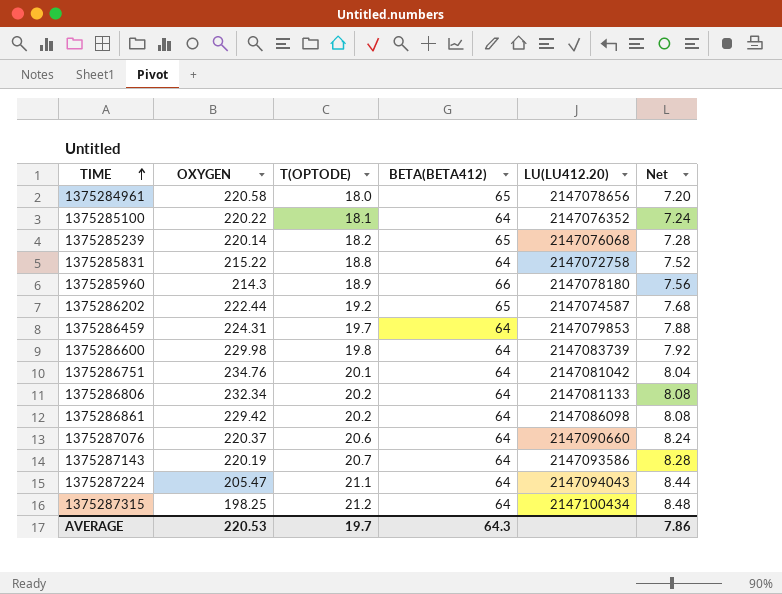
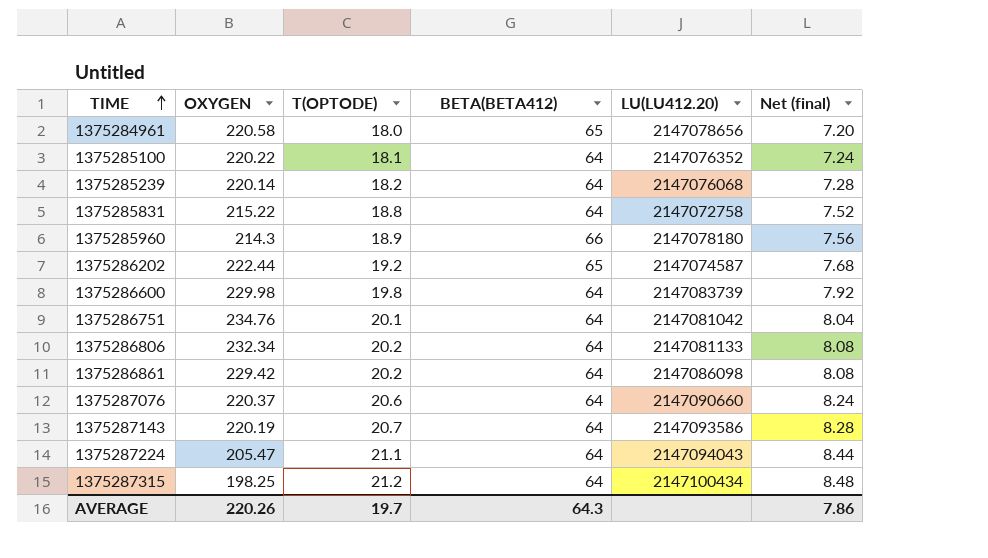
column name: Net -> Net (final)
row 1375286459: 224.31 | 19.7 | 64 | 2147079853 | 7.88 -> none
1375285239 | BETA(BETA412): 65 -> 64
AVERAGE | OXYGEN: 220.53 -> 220.26

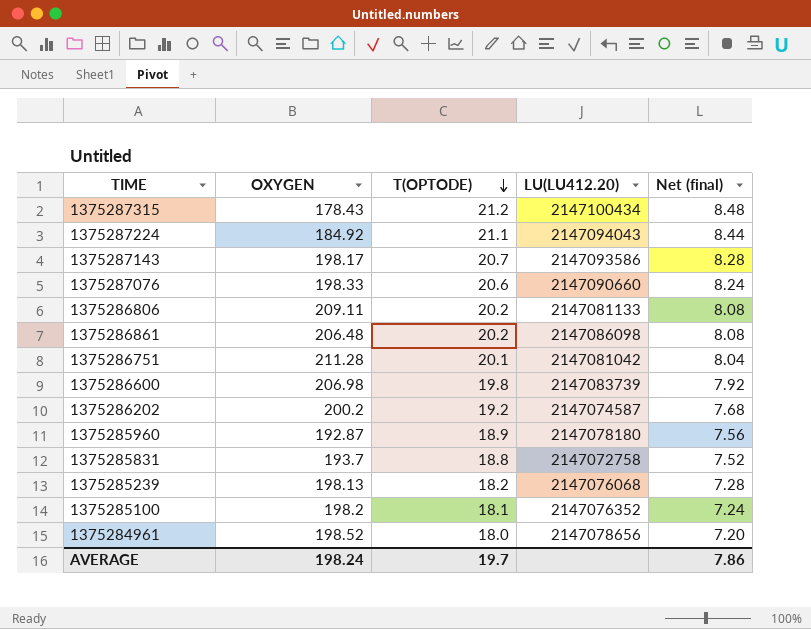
row order: TIME ascending -> T(OPTODE) descending
column BETA(BETA412) | position: 4 -> none
1375287315 | OXYGEN: 198.25 -> 178.43
1375287224 | OXYGEN: 205.47 -> 184.92
1375287143 | OXYGEN: 220.19 -> 198.17
1375287076 | OXYGEN: 220.37 -> 198.33
1375286806 | OXYGEN: 232.34 -> 209.11
1375286861 | OXYGEN: 229.42 -> 206.48
1375286751 | OXYGEN: 234.76 -> 211.28
1375286600 | OXYGEN: 229.98 -> 206.98
1375286202 | OXYGEN: 222.44 -> 200.2
1375285960 | OXYGEN: 214.3 -> 192.87
1375285831 | OXYGEN: 215.22 -> 193.7
1375285239 | OXYGEN: 220.14 -> 198.13
1375285100 | OXYGEN: 220.22 -> 198.2
1375284961 | OXYGEN: 220.58 -> 198.52
AVERAGE | OXYGEN: 220.26 -> 198.24

